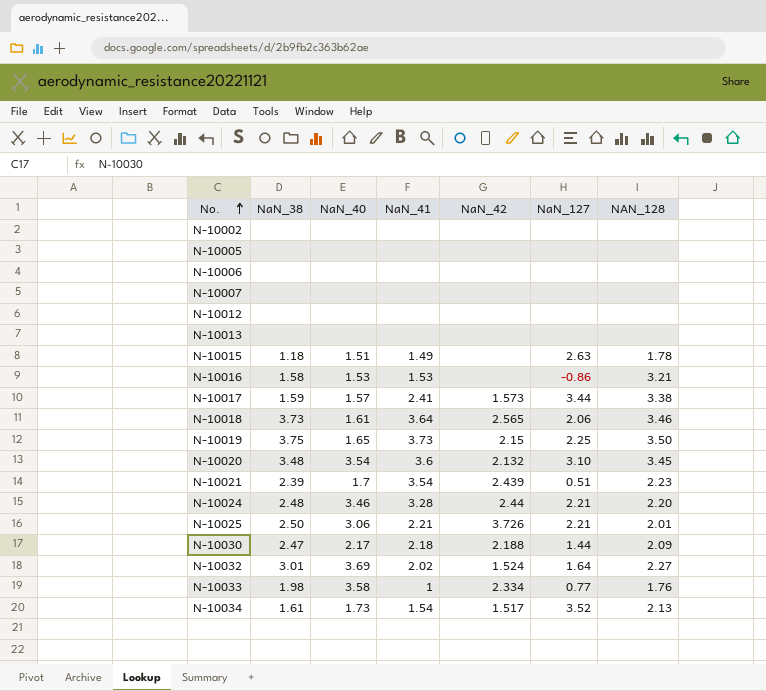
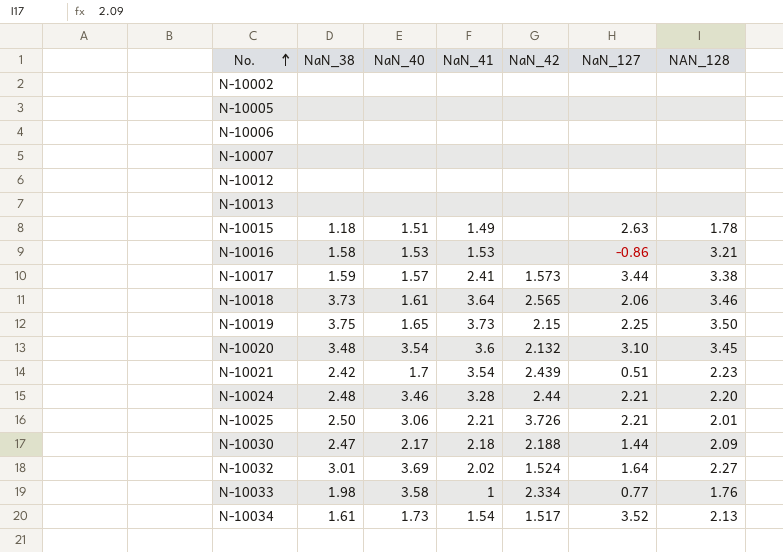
N-10021 | NaN_38: 2.39 -> 2.42

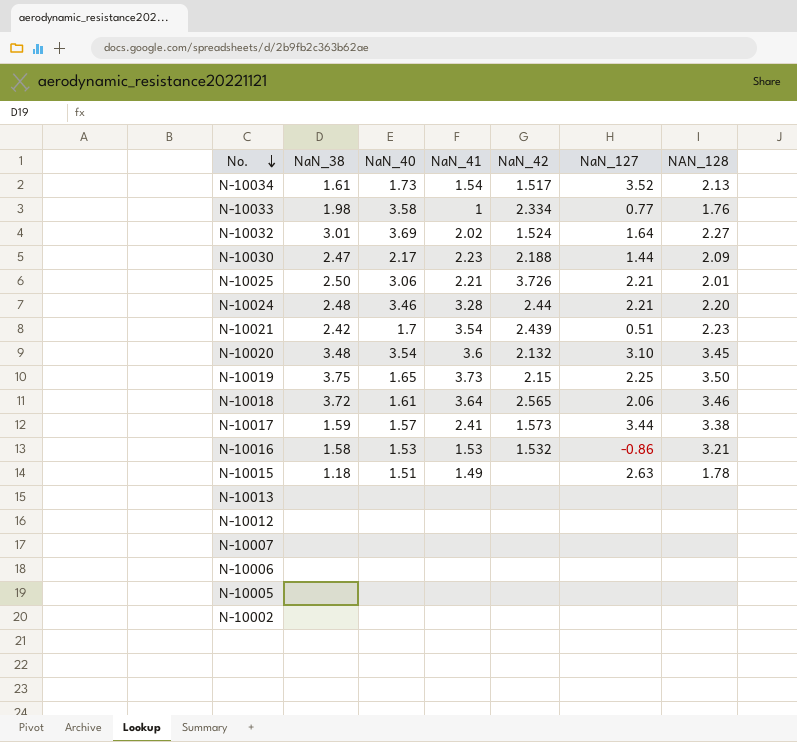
row order: No. ascending -> No. descending
N-10030 | NaN_41: 2.18 -> 2.23
N-10018 | NaN_38: 3.73 -> 3.72
N-10016 | NaN_42: none -> 1.532

